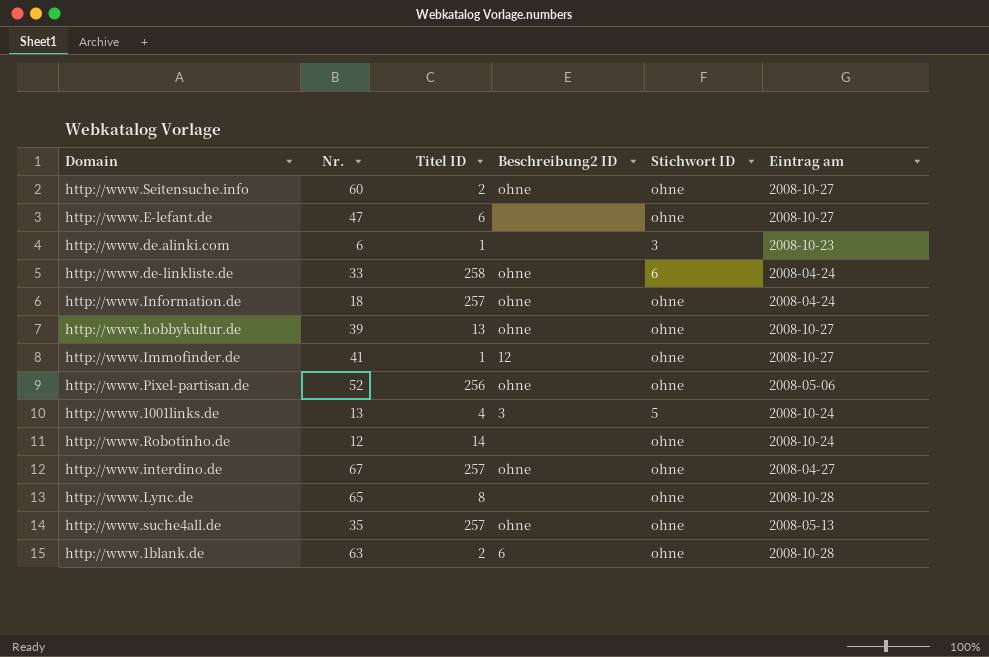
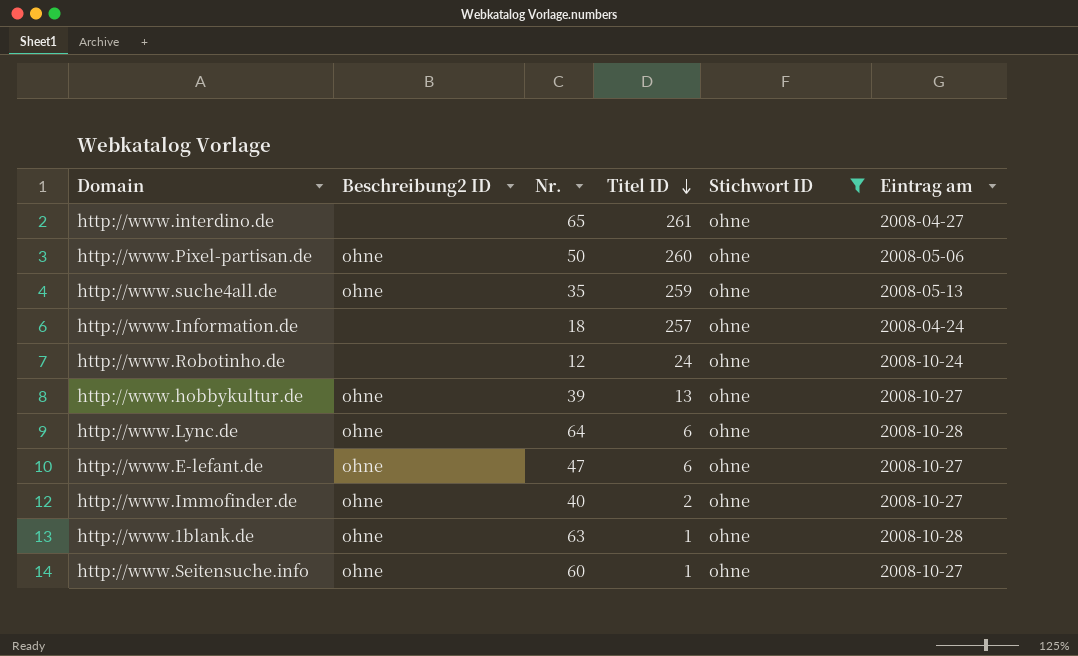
filter: none -> Stichwort ID = ohne
row order: none -> Titel ID descending
column Beschreibung2 ID | position: 4 -> 2
http://www.interdino.de | Beschreibung2 ID: ohne -> none
http://www.interdino.de | Nr.: 67 -> 65
http://www.interdino.de | Titel ID: 257 -> 261
http://www.Pixel-partisan.de | Nr.: 52 -> 50
http://www.Pixel-partisan.de | Titel ID: 256 -> 260
http://www.suche4all.de | Titel ID: 257 -> 259
http://www.Information.de | Beschreibung2 ID: ohne -> none
http://www.Robotinho.de | Titel ID: 14 -> 24
http://www.Lync.de | Beschreibung2 ID: none -> ohne
http://www.Lync.de | Nr.: 65 -> 64
http://www.Lync.de | Titel ID: 8 -> 6
http://www.E-lefant.de | Beschreibung2 ID: none -> ohne
http://www.Immofinder.de | Beschreibung2 ID: 12 -> ohne
http://www.Immofinder.de | Nr.: 41 -> 40
http://www.Immofinder.de | Titel ID: 1 -> 2
http://www.1blank.de | Beschreibung2 ID: 6 -> ohne
http://www.1blank.de | Titel ID: 2 -> 1
http://www.Seitensuche.info | Titel ID: 2 -> 1

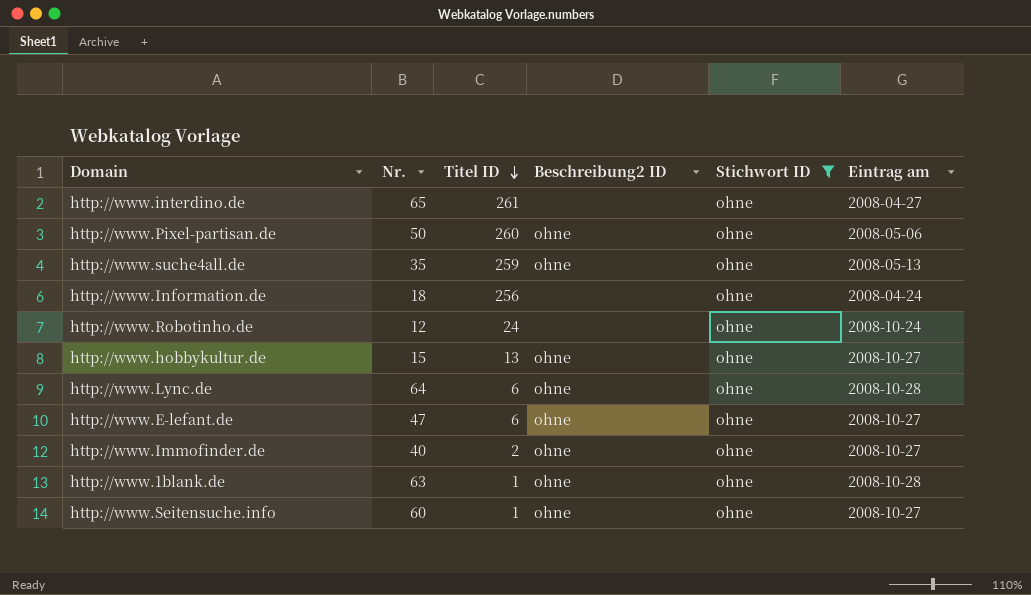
column Beschreibung2 ID | position: 2 -> 4
http://www.Information.de | Titel ID: 257 -> 256
http://www.hobbykultur.de | Nr.: 39 -> 15

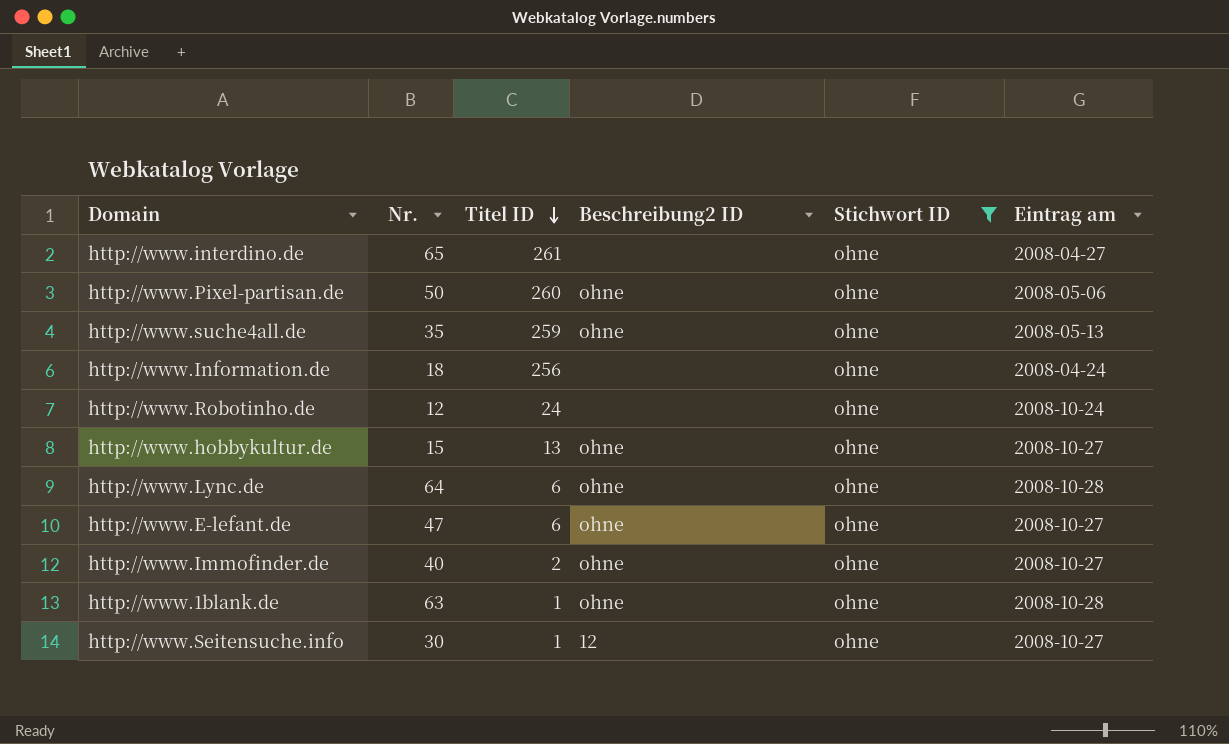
http://www.Seitensuche.info | Nr.: 60 -> 30
http://www.Seitensuche.info | Beschreibung2 ID: ohne -> 12

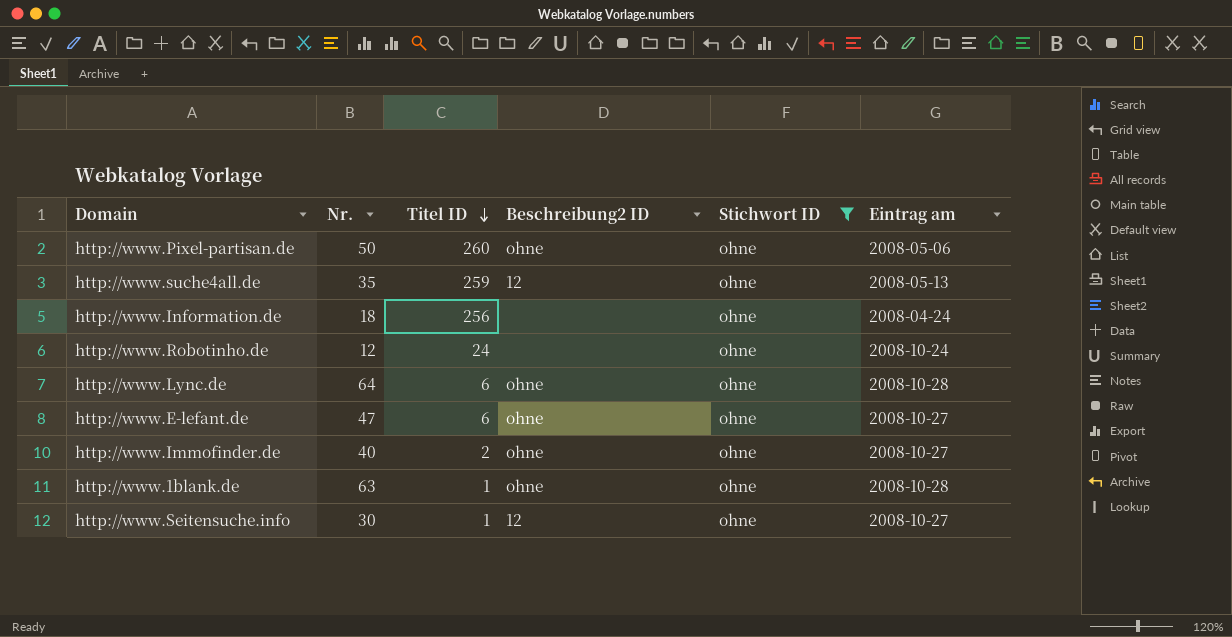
row http://www.interdino.de: 65 | 261 | none | ohne | 2008-04-27 -> none
row http://www.hobbykultur.de: 15 | 13 | ohne | ohne | 2008-10-27 -> none
http://www.suche4all.de | Beschreibung2 ID: ohne -> 12

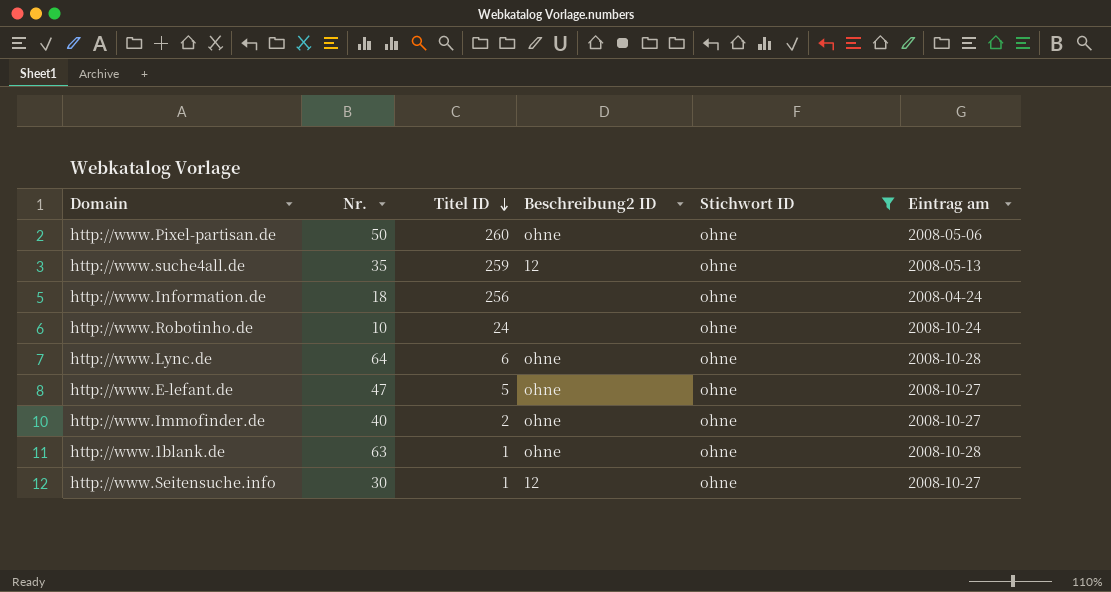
http://www.Robotinho.de | Nr.: 12 -> 10
http://www.E-lefant.de | Titel ID: 6 -> 5

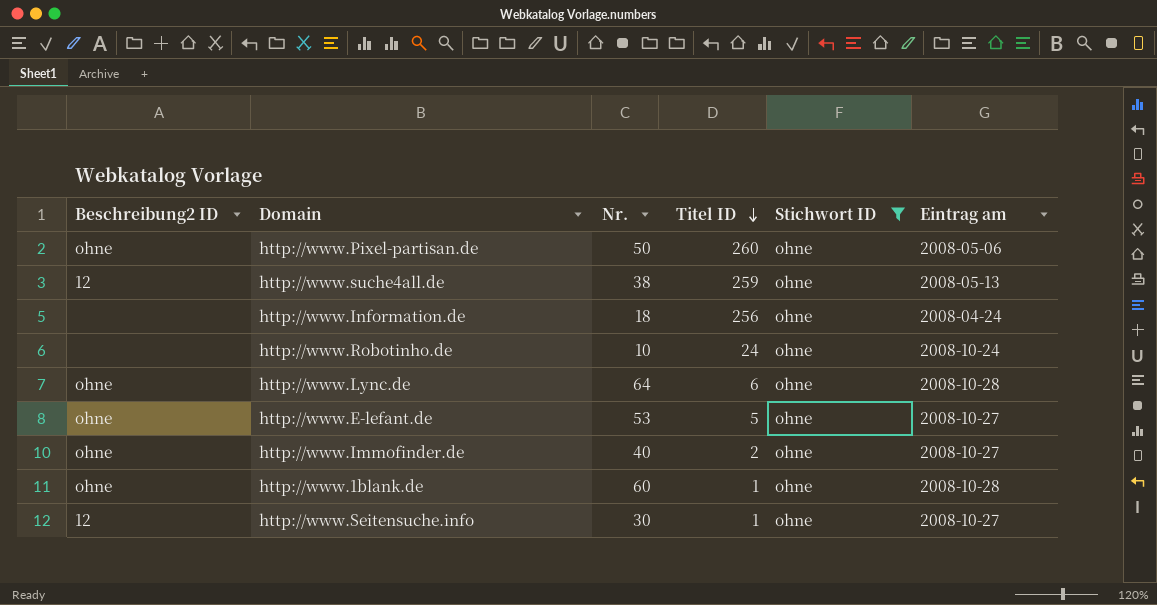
column Beschreibung2 ID | position: 4 -> 1
http://www.suche4all.de | Nr.: 35 -> 38
http://www.E-lefant.de | Nr.: 47 -> 53
http://www.1blank.de | Nr.: 63 -> 60

